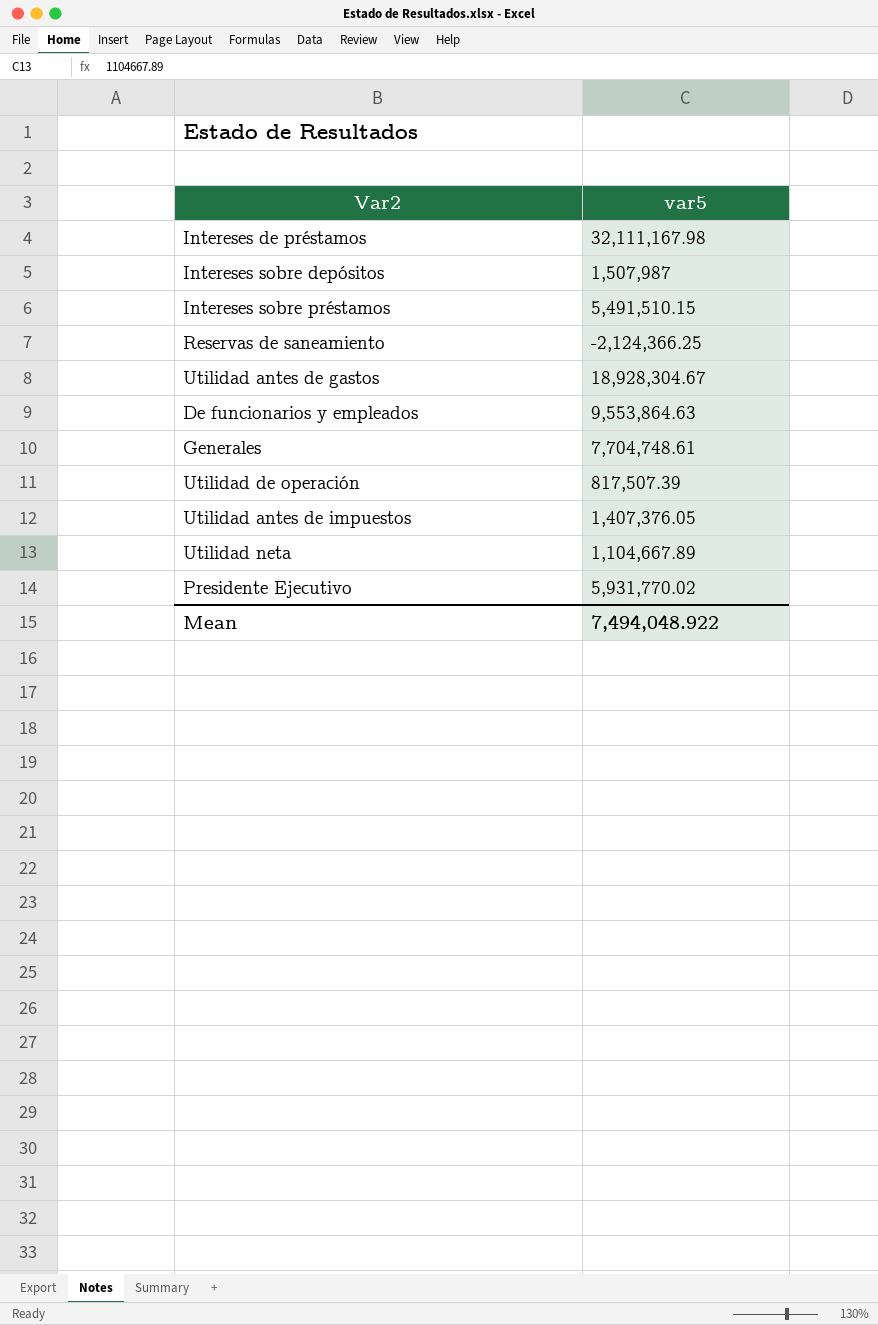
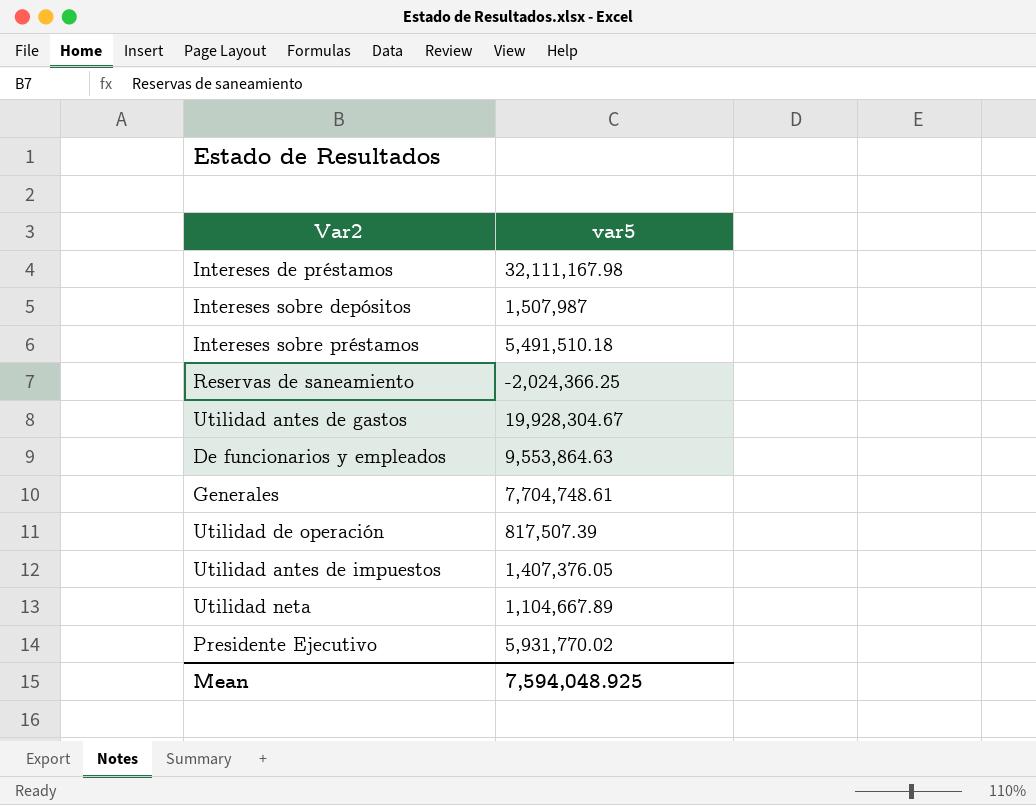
Intereses sobre préstamos | var5: 5,491,510.15 -> 5,491,510.18
Reservas de saneamiento | var5: -2,124,366.25 -> -2,024,366.25
Utilidad antes de gastos | var5: 18,928,304.67 -> 19,928,304.67
Mean | var5: 7,494,048.922 -> 7,594,048.925

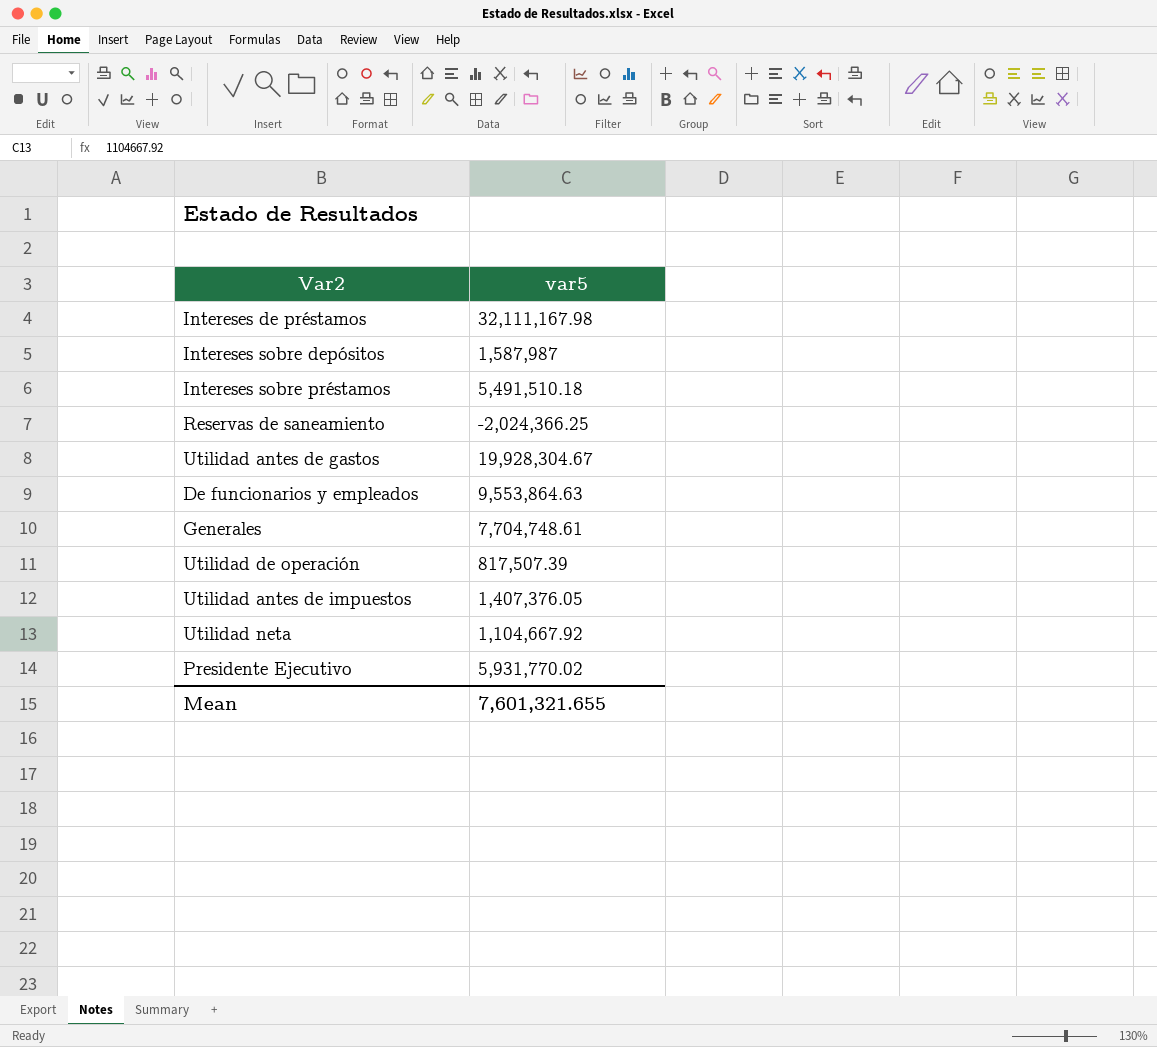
Intereses sobre depósitos | var5: 1,507,987 -> 1,587,987
Utilidad neta | var5: 1,104,667.89 -> 1,104,667.92
Mean | var5: 7,594,048.925 -> 7,601,321.655

